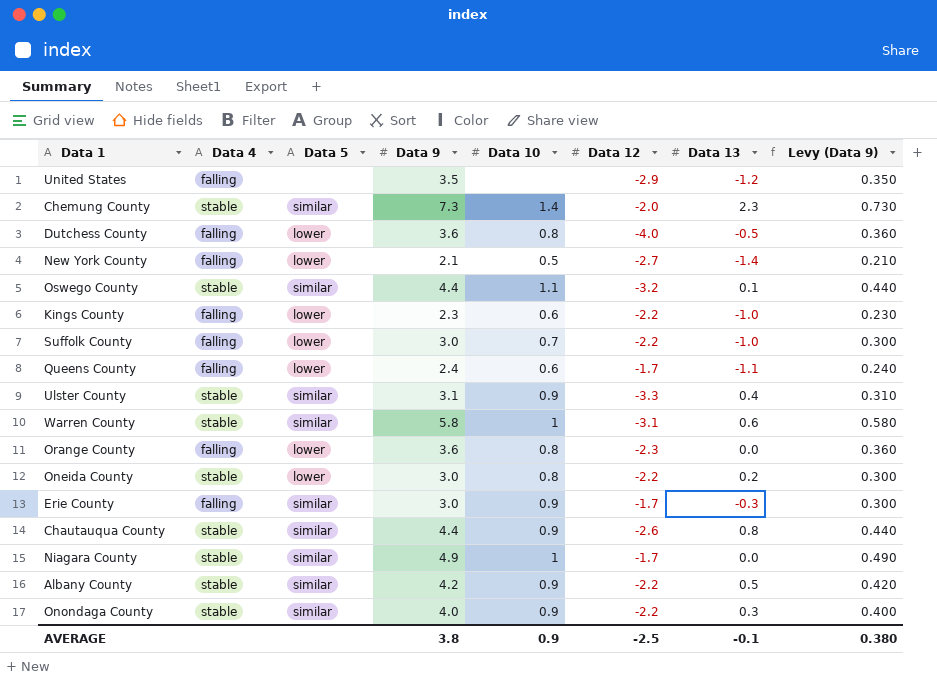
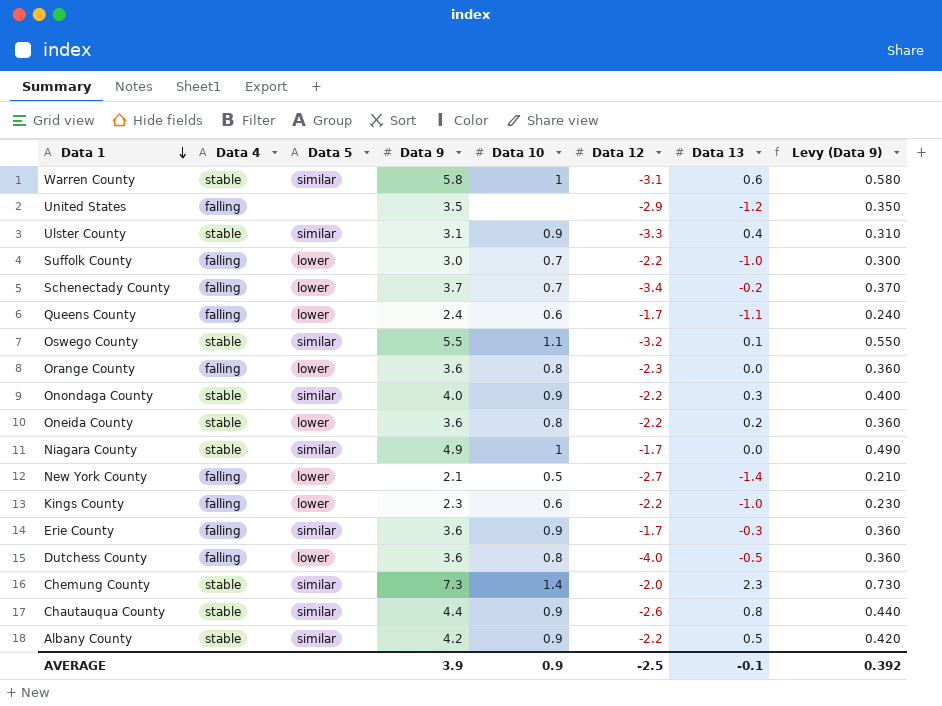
row order: none -> Data 1 descending
row Schenectady County: none -> falling | lower | 3.7 | 0.7 | -3.4 | -0.2 | 0.370
Oswego County | Data 9: 4.4 -> 5.5
Oswego County | Levy (Data 9): 0.440 -> 0.550
Oneida County | Data 9: 3.0 -> 3.6
Oneida County | Levy (Data 9): 0.300 -> 0.360
Erie County | Data 9: 3.0 -> 3.6
Erie County | Levy (Data 9): 0.300 -> 0.360
AVERAGE | Data 9: 3.8 -> 3.9
AVERAGE | Levy (Data 9): 0.380 -> 0.392

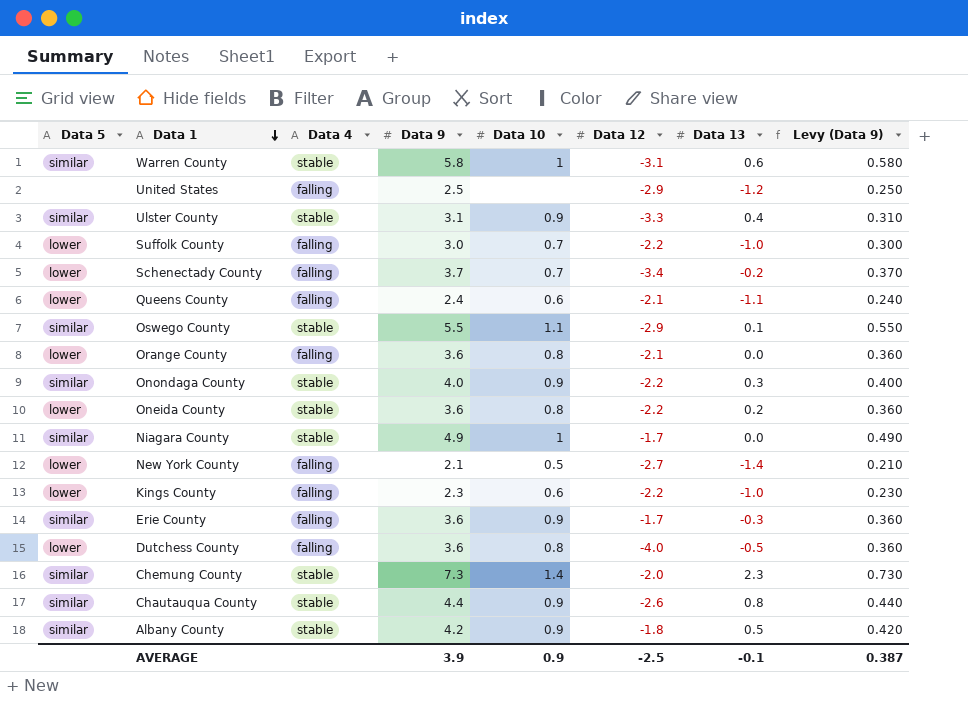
column Data 5 | position: 3 -> 1
United States | Data 9: 3.5 -> 2.5
United States | Levy (Data 9): 0.350 -> 0.250
Queens County | Data 12: -1.7 -> -2.1
Oswego County | Data 12: -3.2 -> -2.9
Orange County | Data 12: -2.3 -> -2.1
Albany County | Data 12: -2.2 -> -1.8
AVERAGE | Levy (Data 9): 0.392 -> 0.387

